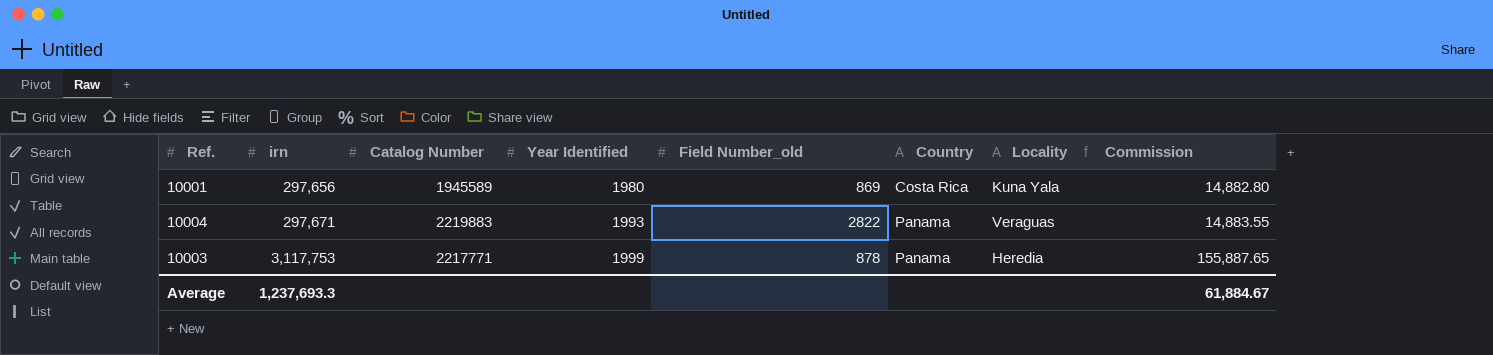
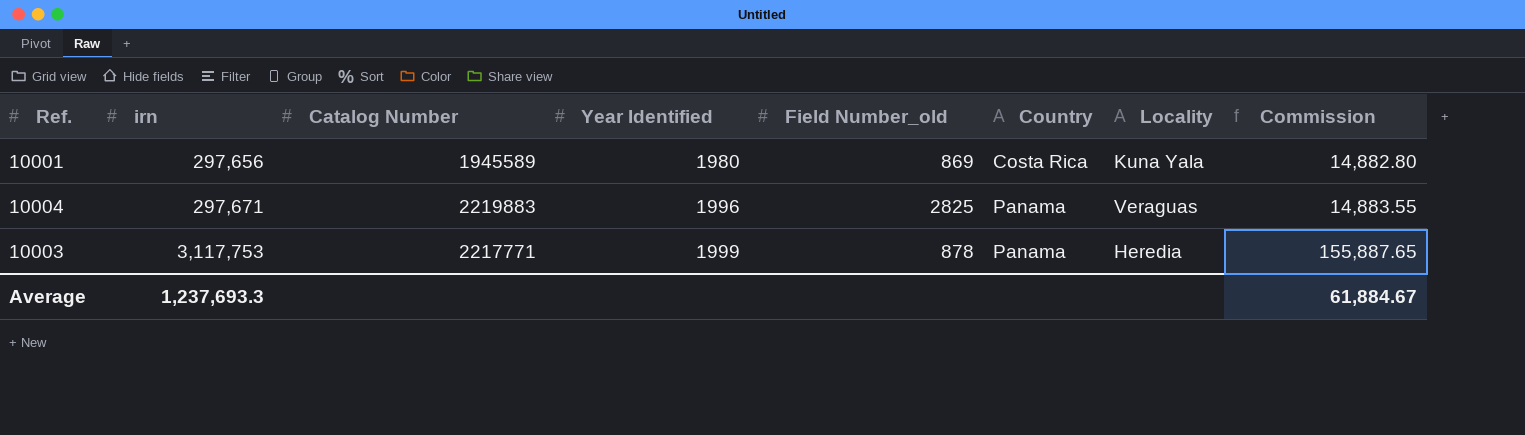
10004 | Year Identified: 1993 -> 1996
10004 | Field Number_old: 2822 -> 2825

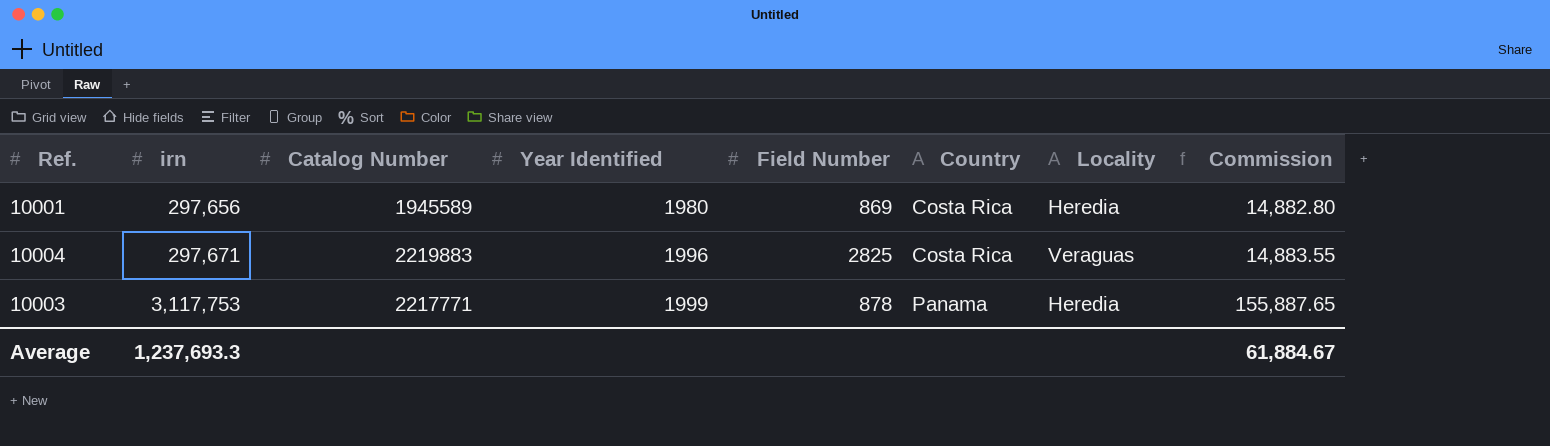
column name: Field Number_old -> Field Number
10001 | Locality: Kuna Yala -> Heredia
10004 | Country: Panama -> Costa Rica

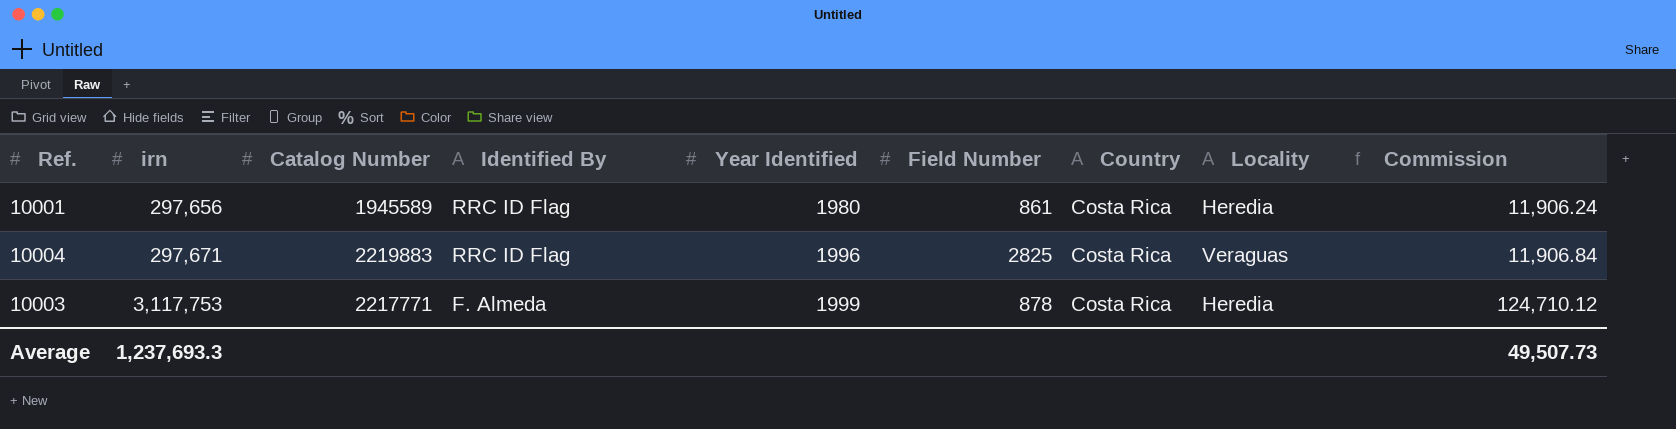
column Identified By | position: none -> 4
column Commission | formula: [irn] * 0.05 -> [irn] * 0.04
10001 | Field Number: 869 -> 861
10003 | Country: Panama -> Costa Rica
Average | Commission: 61,884.67 -> 49,507.73

